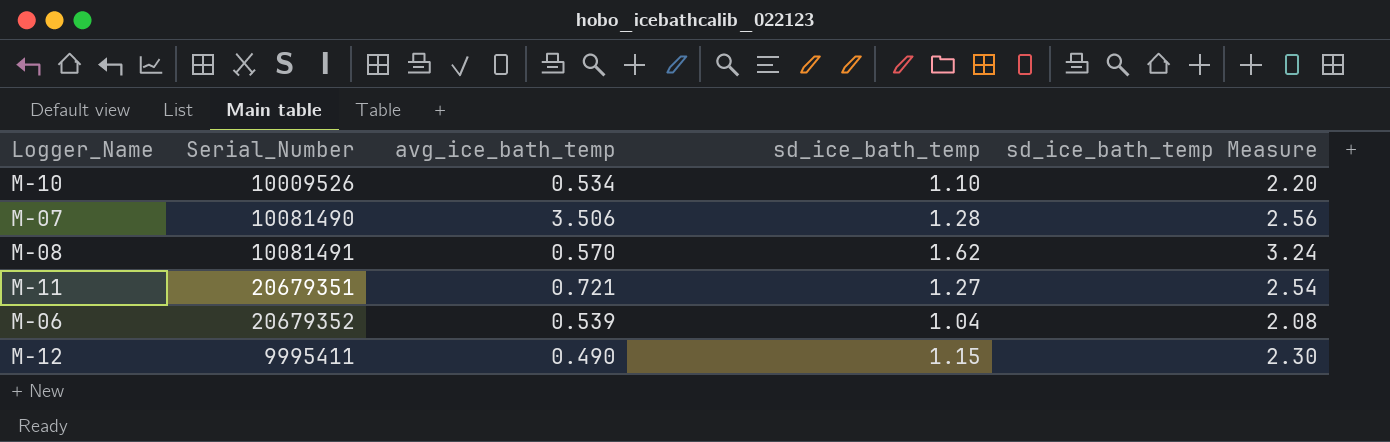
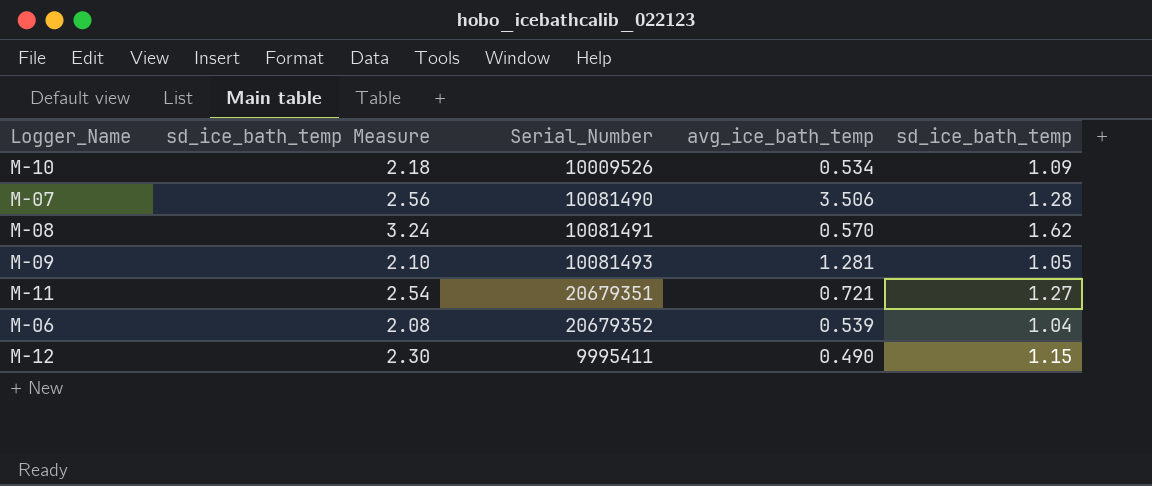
column sd_ice_bath_temp Measure | position: 5 -> 2
M-10 | sd_ice_bath_temp Measure: 2.20 -> 2.18
M-10 | sd_ice_bath_temp: 1.10 -> 1.09
row M-09: none -> 2.10 | 10081493 | 1.281 | 1.05

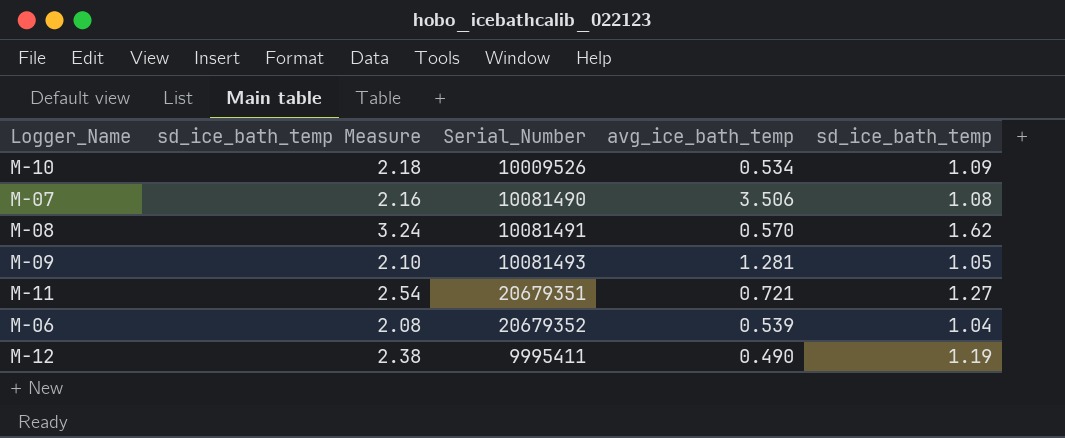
M-07 | sd_ice_bath_temp Measure: 2.56 -> 2.16
M-07 | sd_ice_bath_temp: 1.28 -> 1.08
M-12 | sd_ice_bath_temp Measure: 2.30 -> 2.38
M-12 | sd_ice_bath_temp: 1.15 -> 1.19

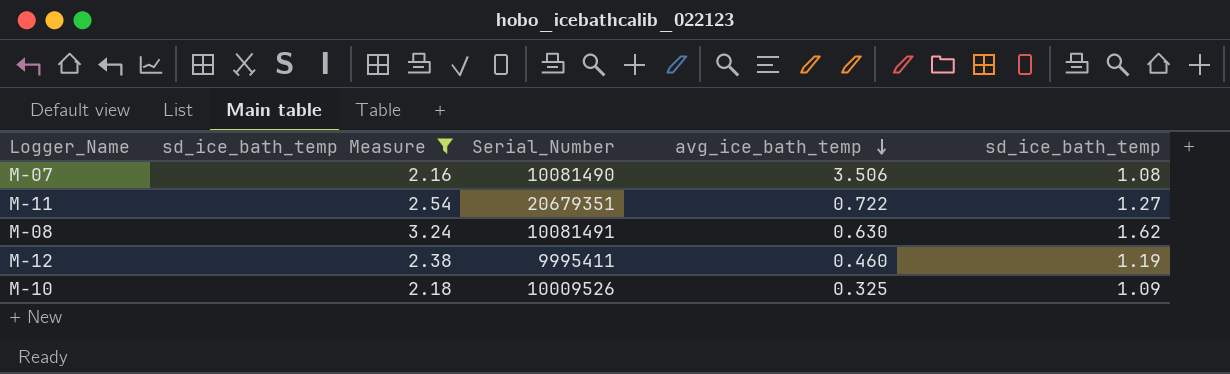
filter: none -> sd_ice_bath_temp Measure >= 2.16
row order: none -> avg_ice_bath_temp descending
M-11 | avg_ice_bath_temp: 0.721 -> 0.722
M-08 | avg_ice_bath_temp: 0.570 -> 0.630
M-12 | avg_ice_bath_temp: 0.490 -> 0.460
M-10 | avg_ice_bath_temp: 0.534 -> 0.325

